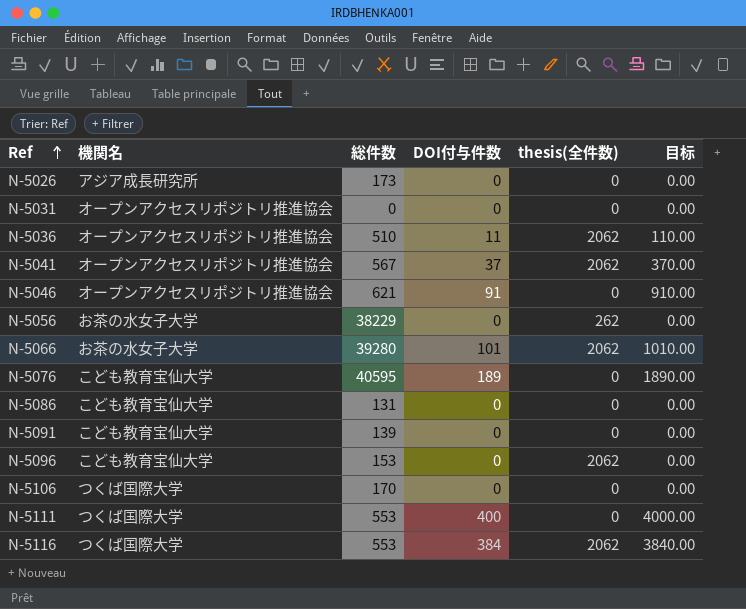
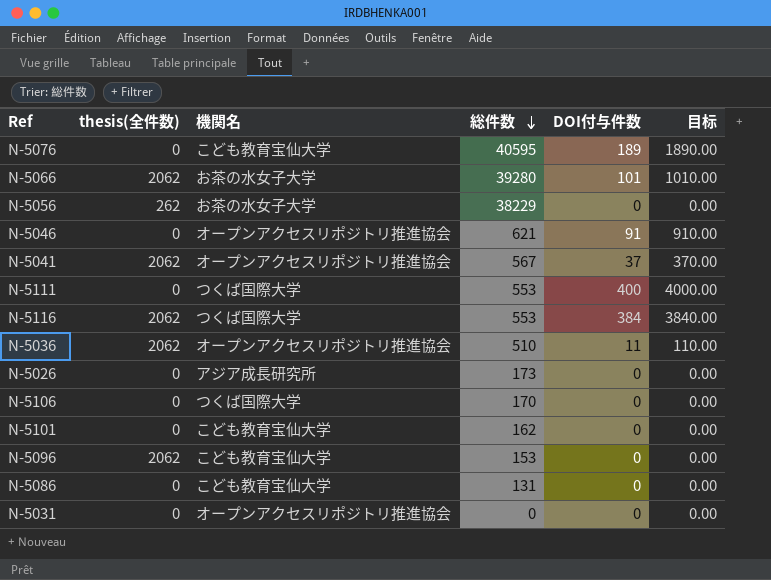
row order: Ref ascending -> 総件数 descending
column thesis(全件数) | position: 5 -> 2
row N-5091: こども教育宝仙大学 | 139 | 0 | 0 | 0.00 -> none
row N-5101: none -> 0 | こども教育宝仙大学 | 162 | 0 | 0.00

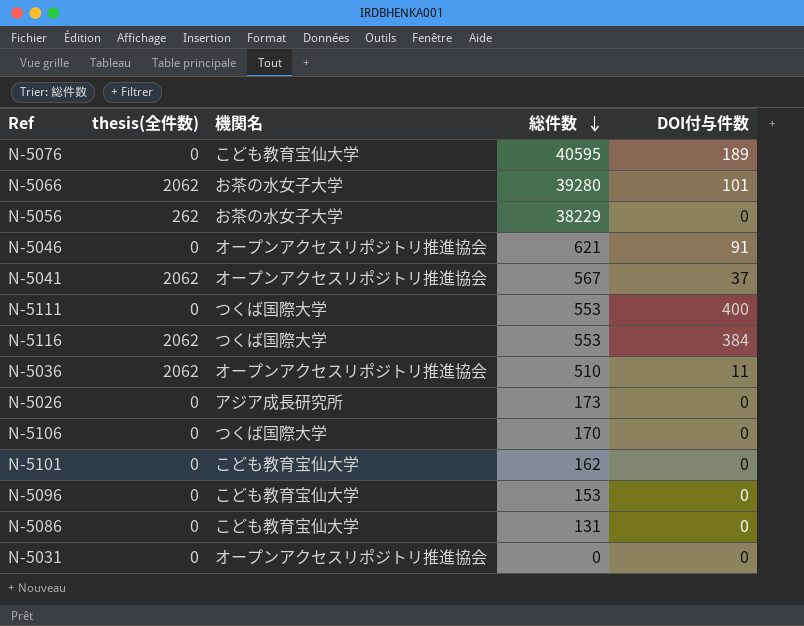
column 目标 | formula: [DOI付与件数] * 10 -> none
N-5096 | thesis(全件数): 2062 -> 0

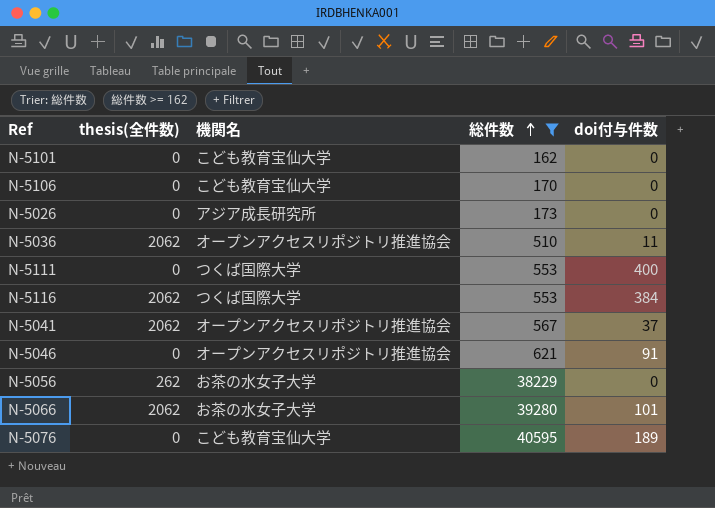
filter: none -> 総件数 >= 162
row order: 総件数 descending -> 総件数 ascending
column name: DOI付与件数 -> doi付与件数
N-5106 | 機関名: つくば国際大学 -> こども教育宝仙大学

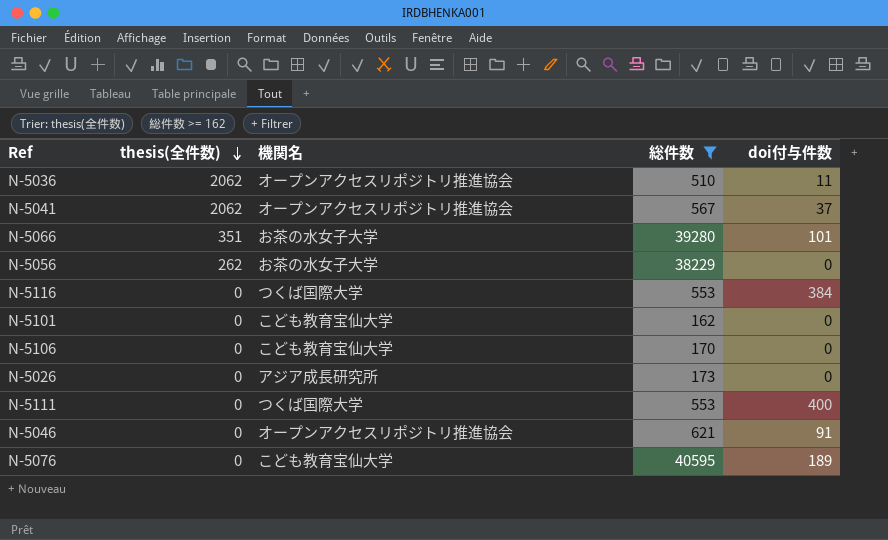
row order: 総件数 ascending -> thesis(全件数) descending
N-5066 | thesis(全件数): 2062 -> 351
N-5116 | thesis(全件数): 2062 -> 0

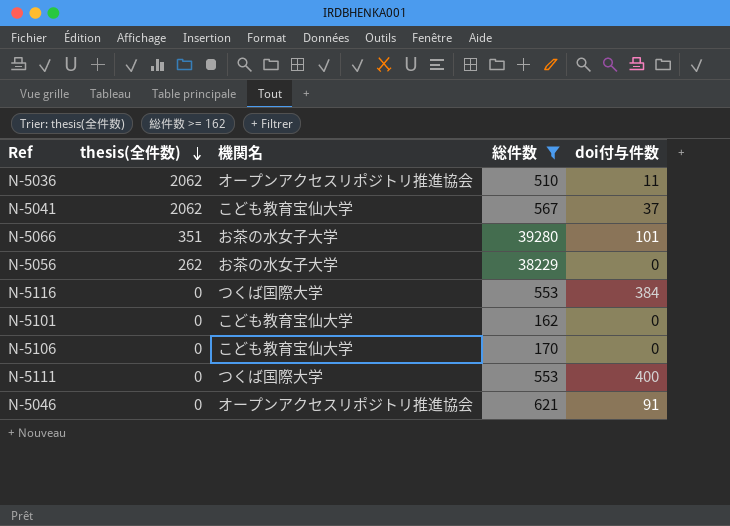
row N-5026: 0 | アジア成長研究所 | 173 | 0 -> none
row N-5076: 0 | こども教育宝仙大学 | 40595 | 189 -> none
N-5041 | 機関名: オープンアクセスリポジトリ推進協会 -> こども教育宝仙大学

